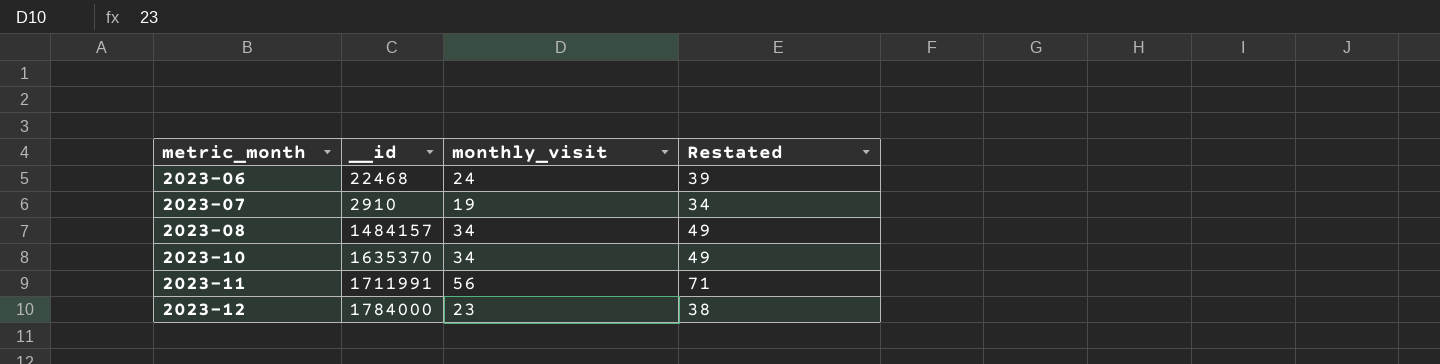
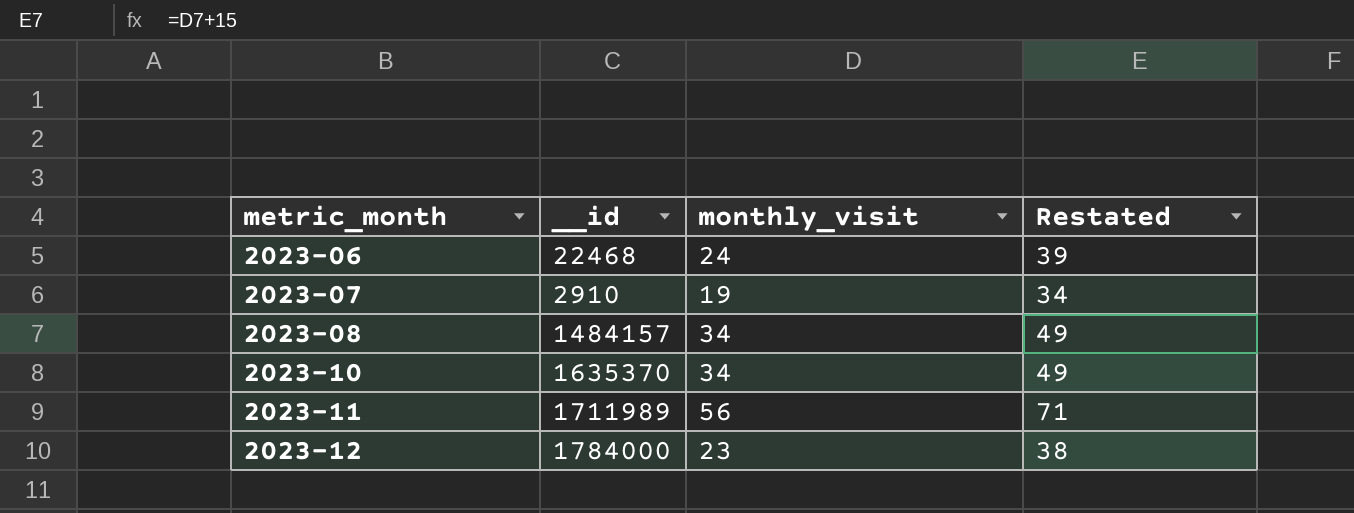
2023-11 | __id: 1711991 -> 1711989

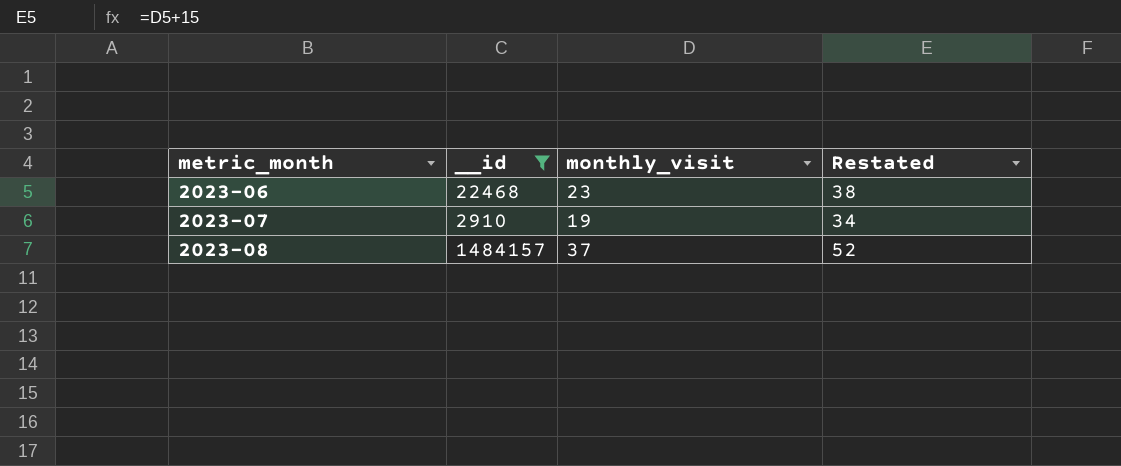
filter: none -> __id <= 1484157
2023-06 | monthly_visit: 24 -> 23
2023-06 | Restated: 39 -> 38
2023-08 | monthly_visit: 34 -> 37
2023-08 | Restated: 49 -> 52

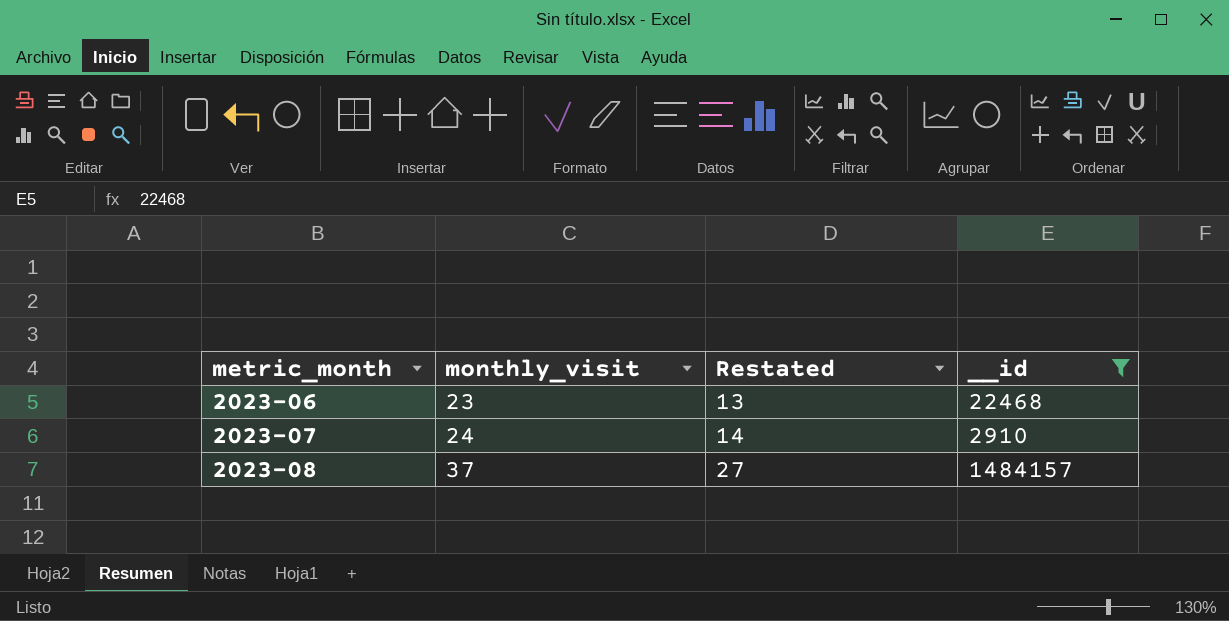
column Restated | formula: [monthly_visit] + 15 -> [monthly_visit] - 10
column __id | position: 2 -> 4
2023-07 | monthly_visit: 19 -> 24

